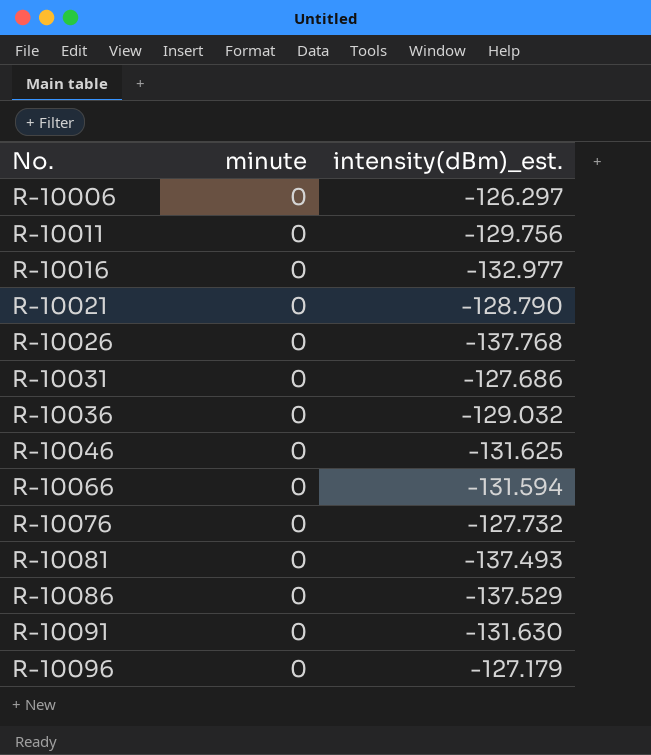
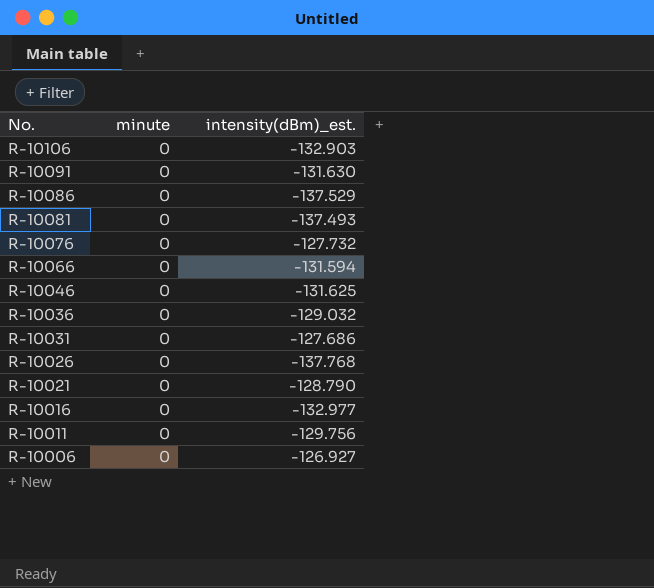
row order: No. ascending -> No. descending
row R-10096: 0 | -127.179 -> none
row R-10106: none -> 0 | -132.903
R-10006 | intensity(dBm)_est.: -126.297 -> -126.927

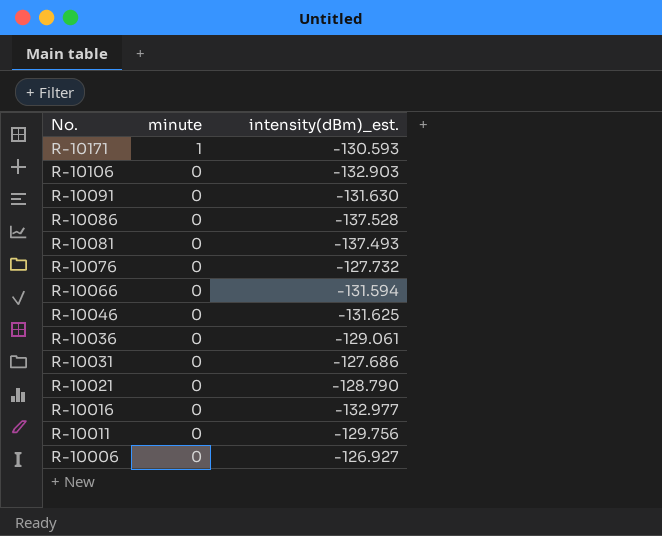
row R-10026: 0 | -137.768 -> none
row R-10171: none -> 1 | -130.593
R-10086 | intensity(dBm)_est.: -137.529 -> -137.528
R-10036 | intensity(dBm)_est.: -129.032 -> -129.061

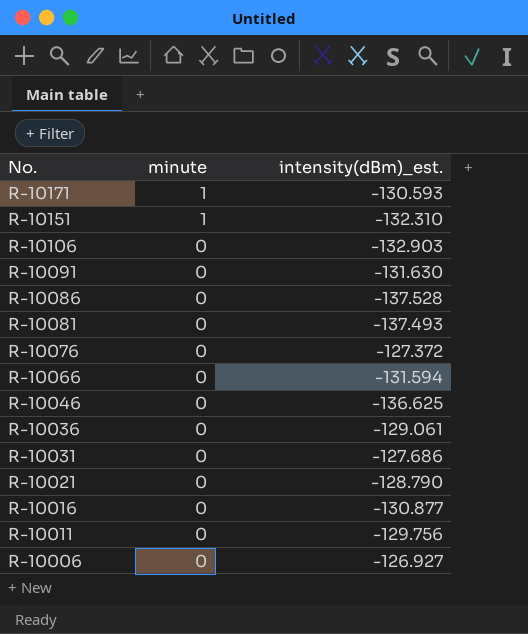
row R-10151: none -> 1 | -132.310
R-10076 | intensity(dBm)_est.: -127.732 -> -127.372
R-10046 | intensity(dBm)_est.: -131.625 -> -136.625
R-10016 | intensity(dBm)_est.: -132.977 -> -130.877

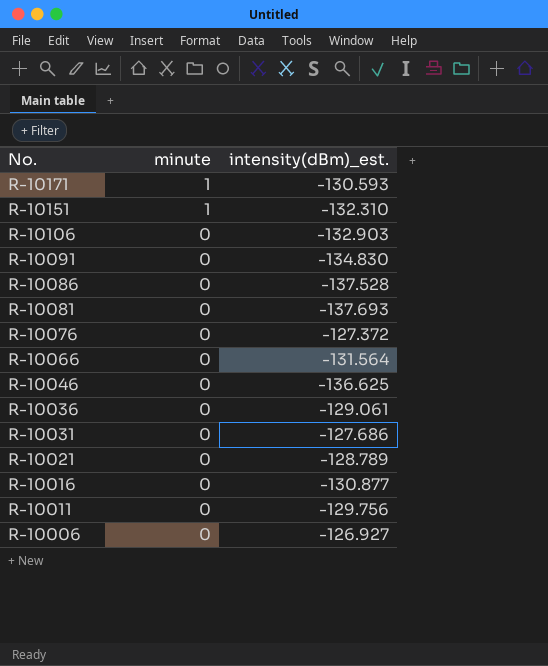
R-10091 | intensity(dBm)_est.: -131.630 -> -134.830
R-10081 | intensity(dBm)_est.: -137.493 -> -137.693
R-10066 | intensity(dBm)_est.: -131.594 -> -131.564
R-10021 | intensity(dBm)_est.: -128.790 -> -128.789

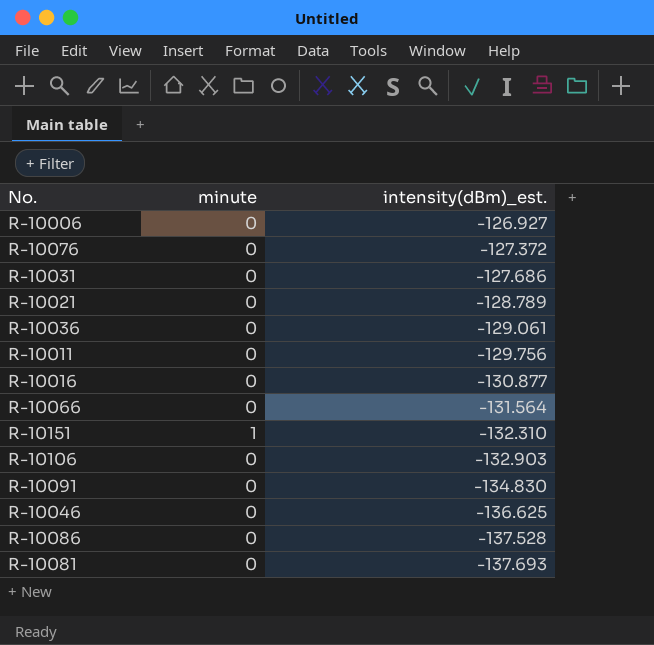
row order: No. descending -> intensity(dBm)_est. descending
row R-10171: 1 | -130.593 -> none

